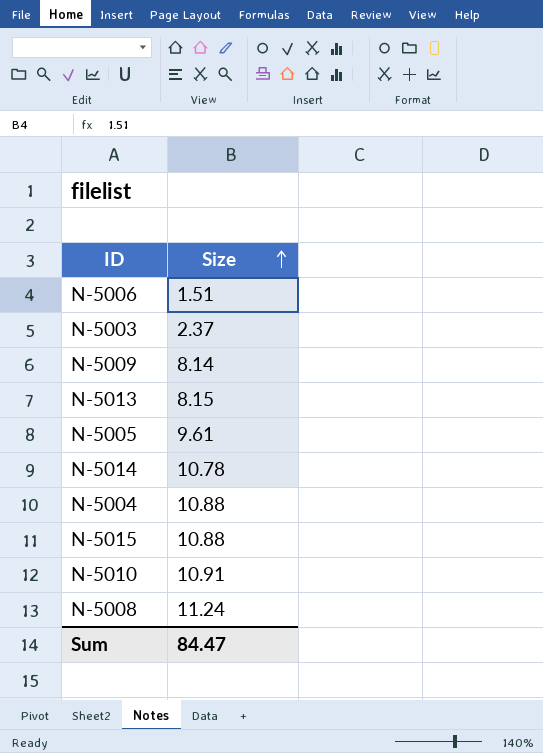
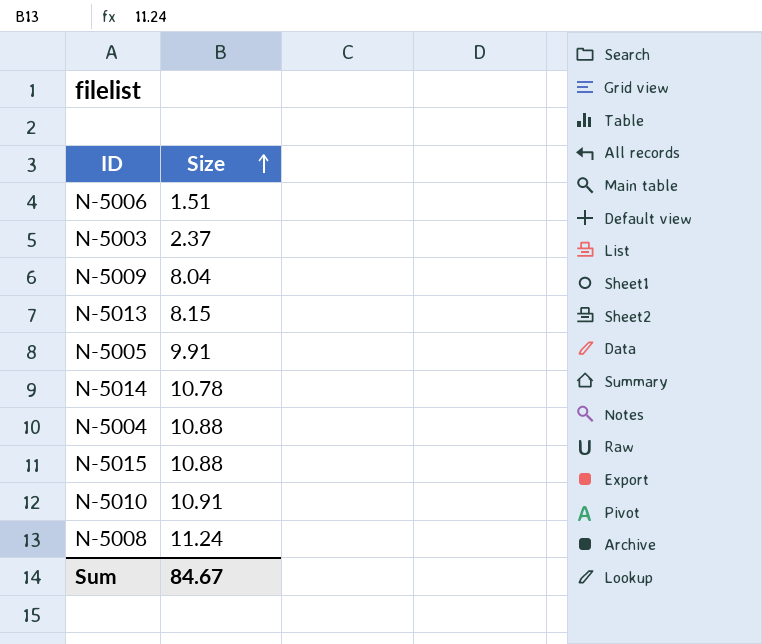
N-5009 | Size: 8.14 -> 8.04
N-5005 | Size: 9.61 -> 9.91
Sum | Size: 84.47 -> 84.67

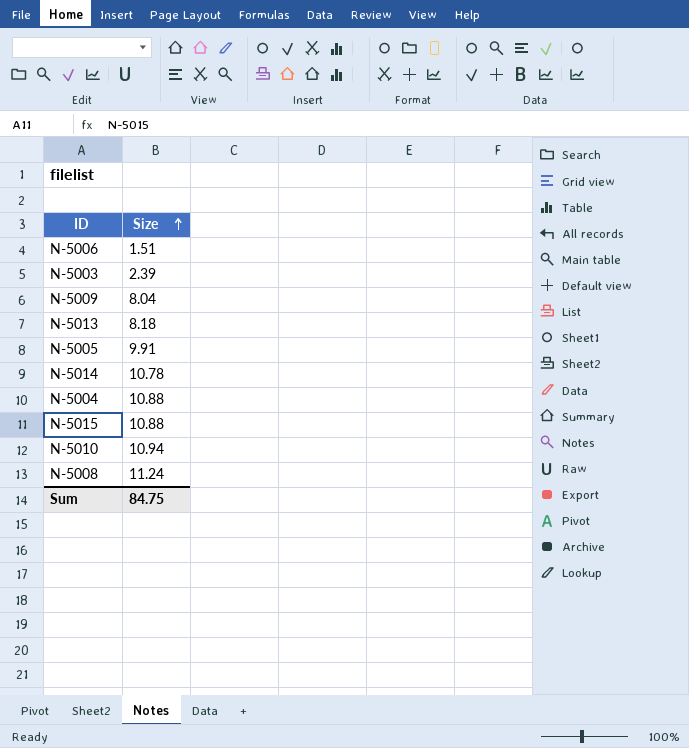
N-5003 | Size: 2.37 -> 2.39
N-5013 | Size: 8.15 -> 8.18
N-5010 | Size: 10.91 -> 10.94
Sum | Size: 84.67 -> 84.75

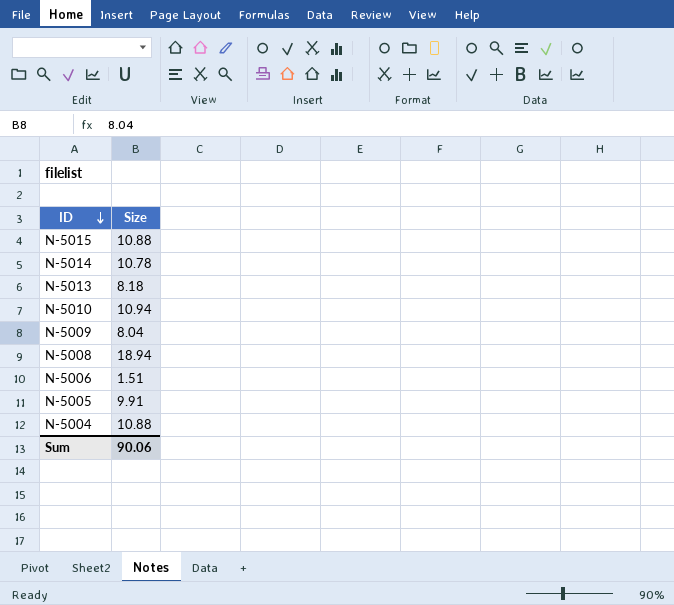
row order: Size ascending -> ID descending
row N-5003: 2.39 -> none
N-5008 | Size: 11.24 -> 18.94
Sum | Size: 84.75 -> 90.06

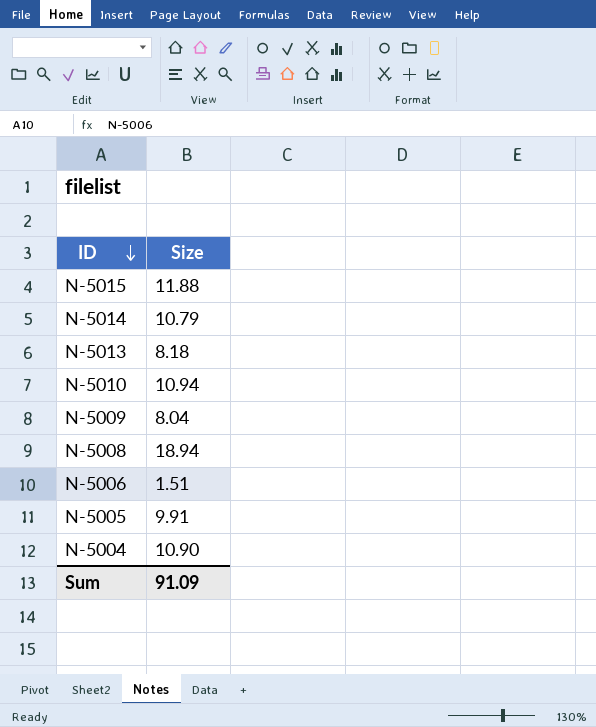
N-5015 | Size: 10.88 -> 11.88
N-5014 | Size: 10.78 -> 10.79
N-5004 | Size: 10.88 -> 10.90
Sum | Size: 90.06 -> 91.09

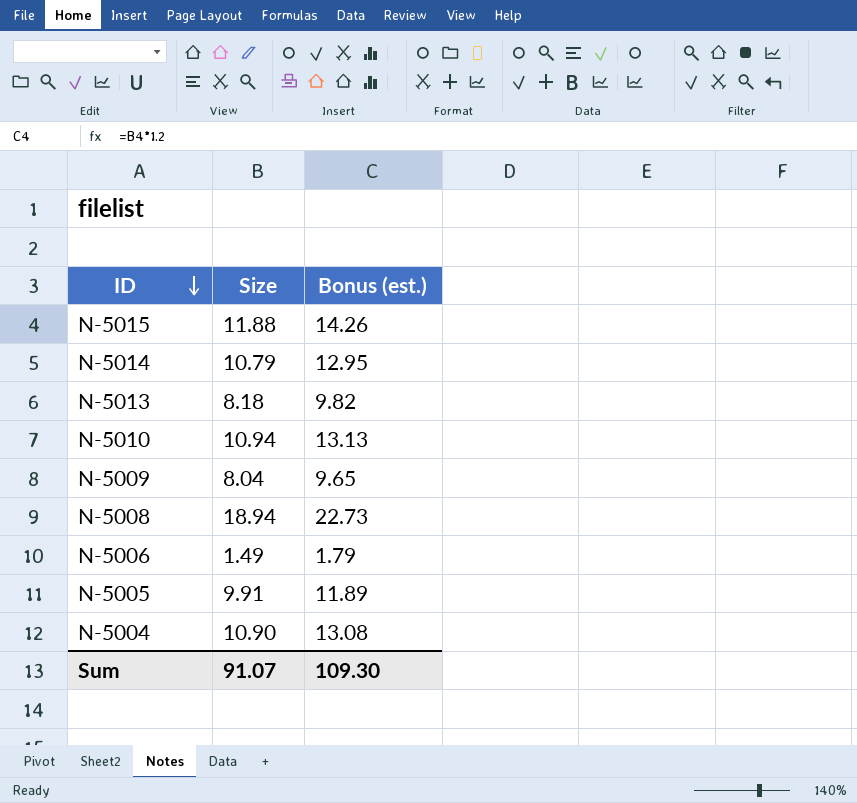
column Bonus (est.) | formula: none -> [Size] * 1.2
N-5006 | Size: 1.51 -> 1.49
Sum | Size: 91.09 -> 91.07

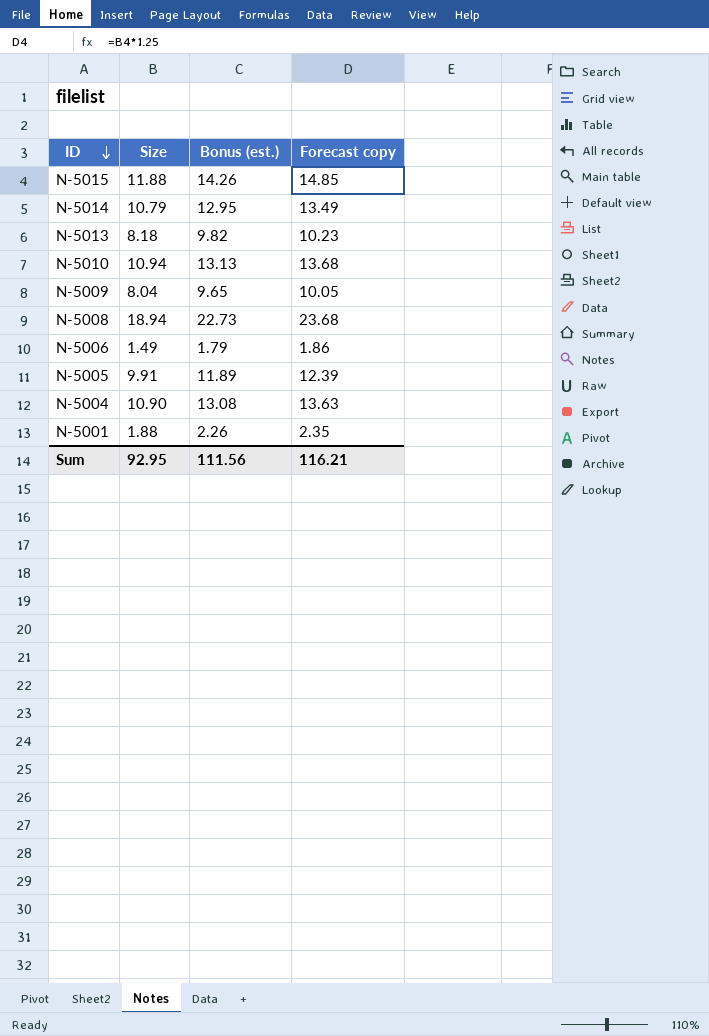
column Forecast copy | formula: none -> [Size] * 1.25
row N-5001: none -> 1.88 | 2.26 | 2.35
Sum | Size: 91.07 -> 92.95
Sum | Bonus (est.): 109.30 -> 111.56

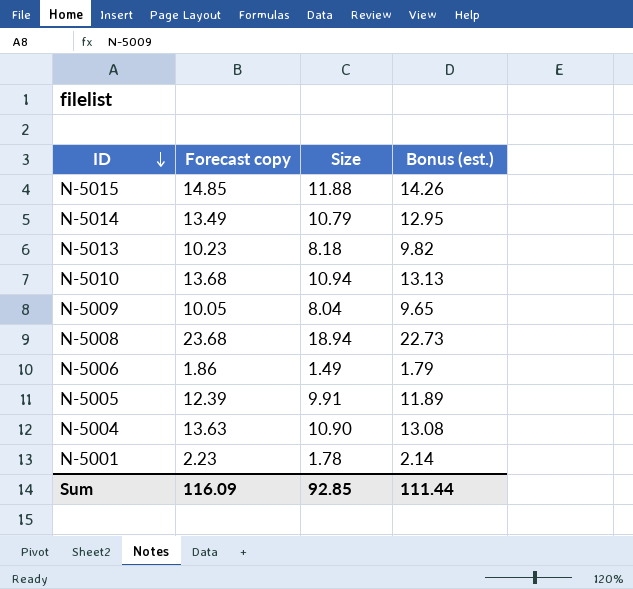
column Forecast copy | position: 4 -> 2
N-5001 | Forecast copy: 2.35 -> 2.23
N-5001 | Size: 1.88 -> 1.78
N-5001 | Bonus (est.): 2.26 -> 2.14
Sum | Forecast copy: 116.21 -> 116.09
Sum | Size: 92.95 -> 92.85
Sum | Bonus (est.): 111.56 -> 111.44

